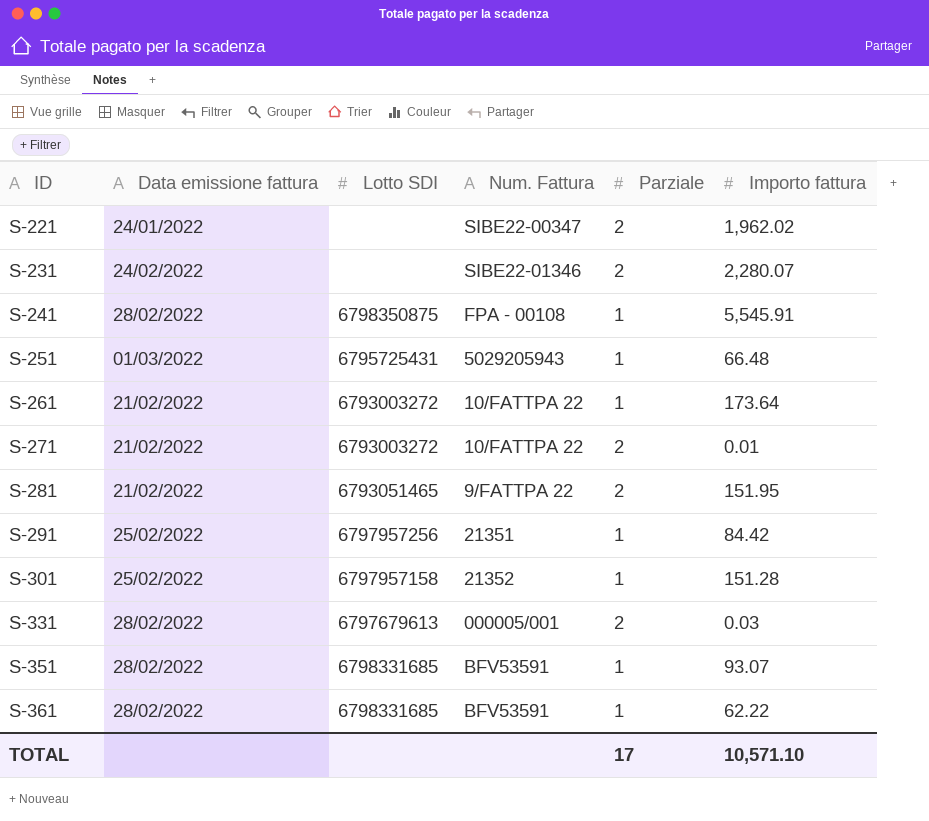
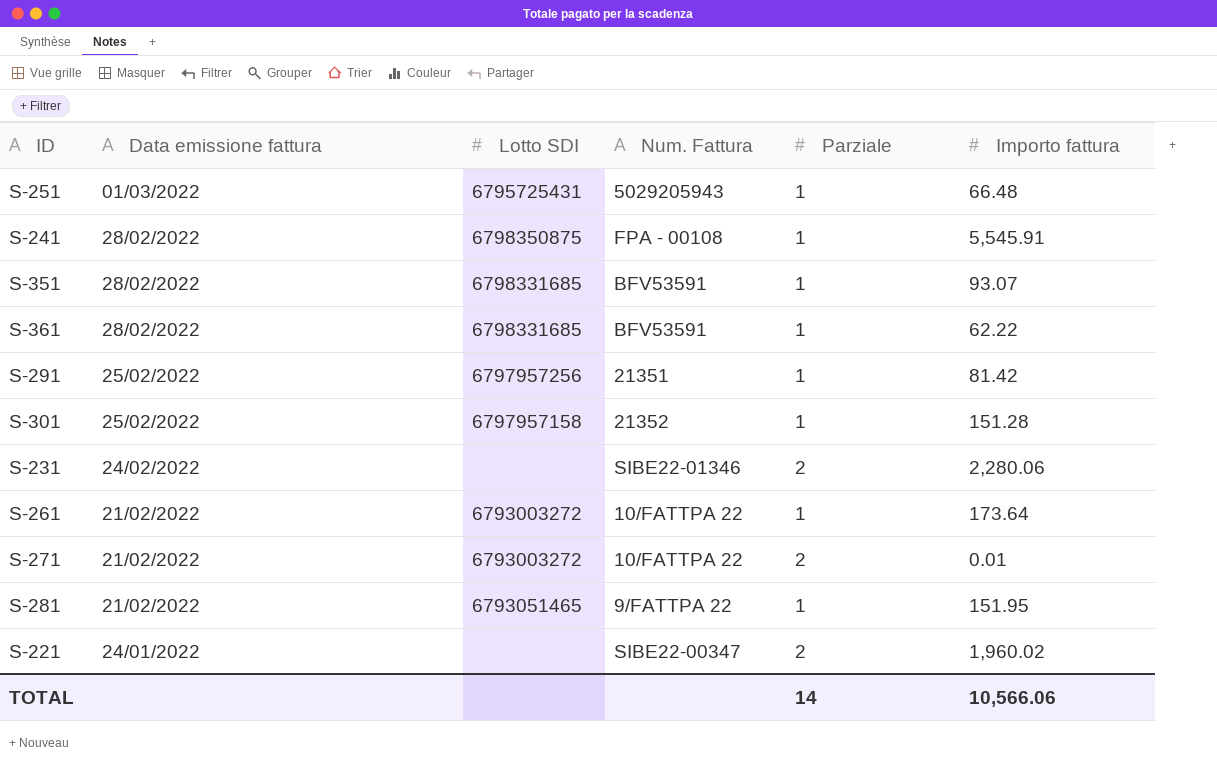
row order: ID ascending -> Data emissione fattura descending
row S-331: 28/02/2022 | 6797679613 | 000005/001 | 2 | 0.03 -> none
S-291 | Importo fattura: 84.42 -> 81.42
S-231 | Importo fattura: 2,280.07 -> 2,280.06
S-281 | Parziale: 2 -> 1
S-221 | Importo fattura: 1,962.02 -> 1,960.02
TOTAL | Parziale: 17 -> 14
TOTAL | Importo fattura: 10,571.10 -> 10,566.06

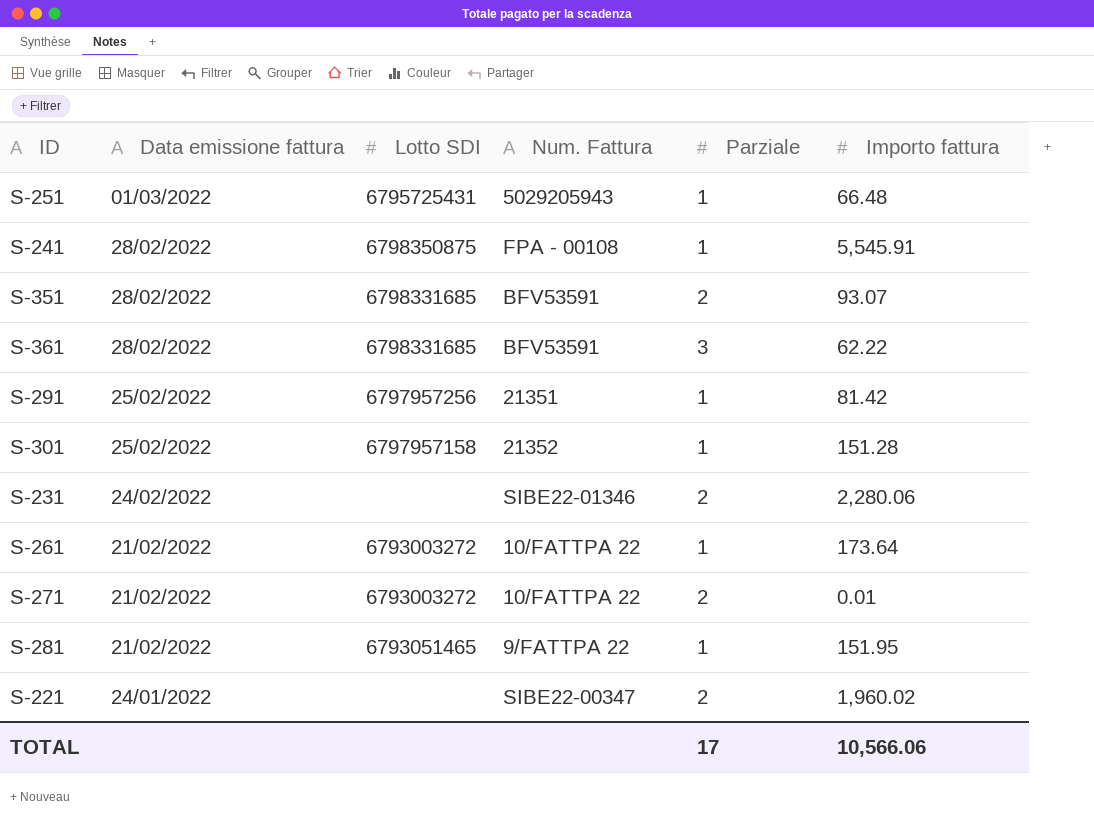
S-351 | Parziale: 1 -> 2
S-361 | Parziale: 1 -> 3
TOTAL | Parziale: 14 -> 17

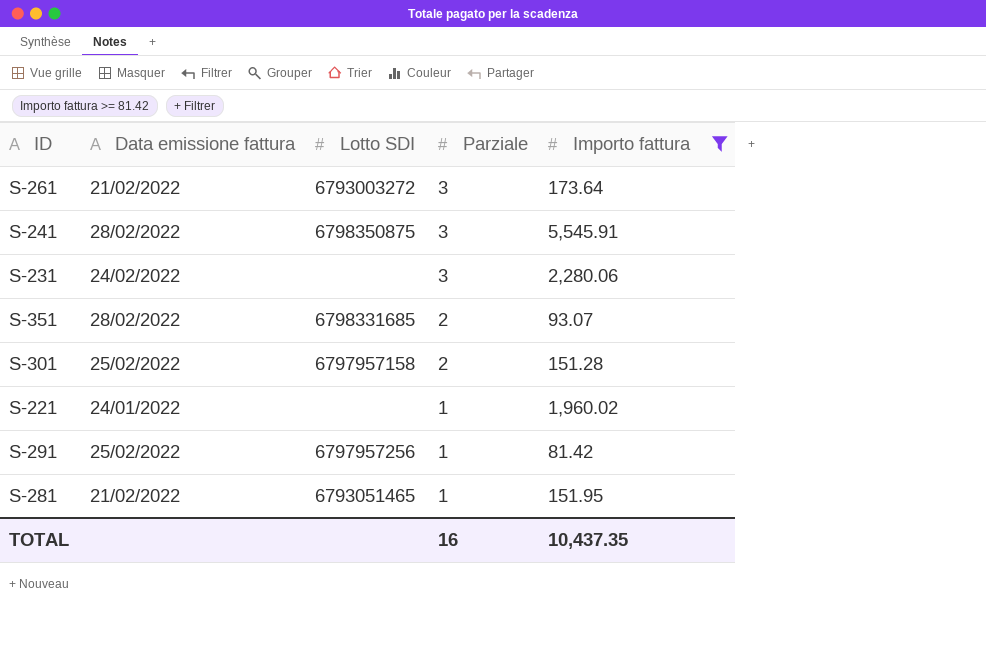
filter: none -> Importo fattura >= 81.42
row order: Data emissione fattura descending -> Parziale descending
column Num. Fattura | position: 4 -> none
S-261 | Parziale: 1 -> 3
S-241 | Parziale: 1 -> 3
S-231 | Parziale: 2 -> 3
S-301 | Parziale: 1 -> 2
S-221 | Parziale: 2 -> 1
TOTAL | Parziale: 17 -> 16
TOTAL | Importo fattura: 10,566.06 -> 10,437.35

